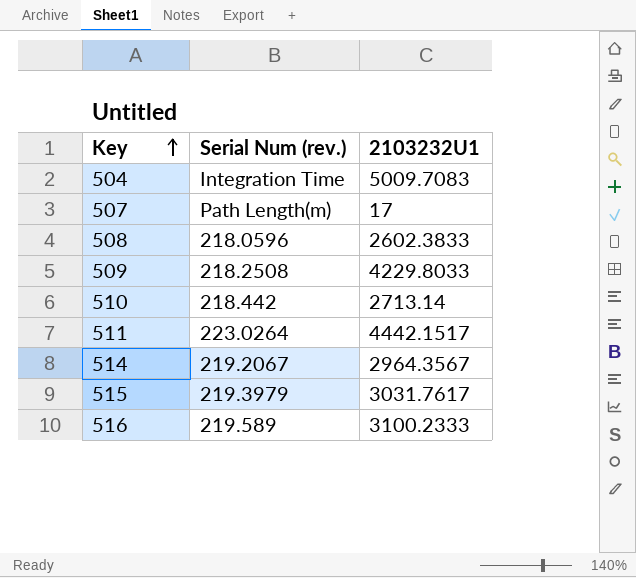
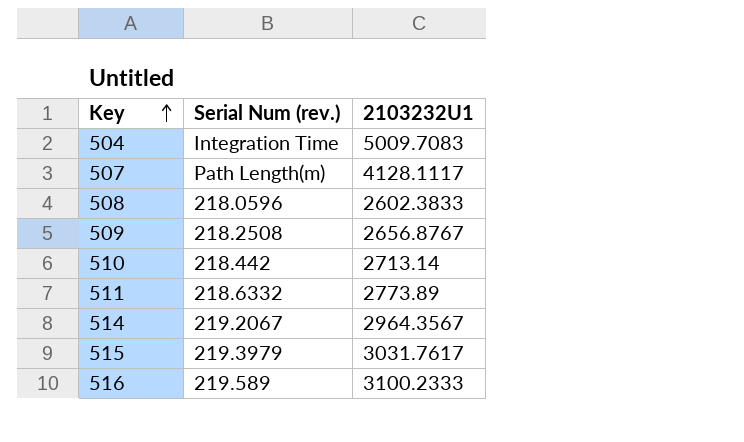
507 | 2103232U1: 17 -> 4128.1117
509 | 2103232U1: 4229.8033 -> 2656.8767
511 | Serial Num (rev.): 223.0264 -> 218.6332
511 | 2103232U1: 4442.1517 -> 2773.89

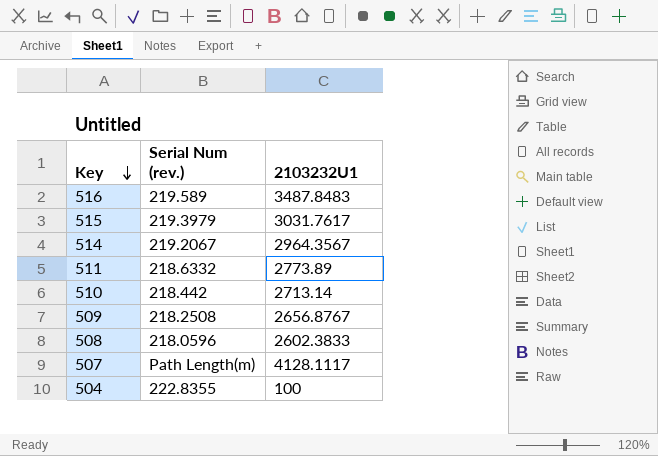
row order: Key ascending -> Key descending
516 | 2103232U1: 3100.2333 -> 3487.8483
504 | Serial Num (rev.): Integration Time -> 222.8355
504 | 2103232U1: 5009.7083 -> 100

